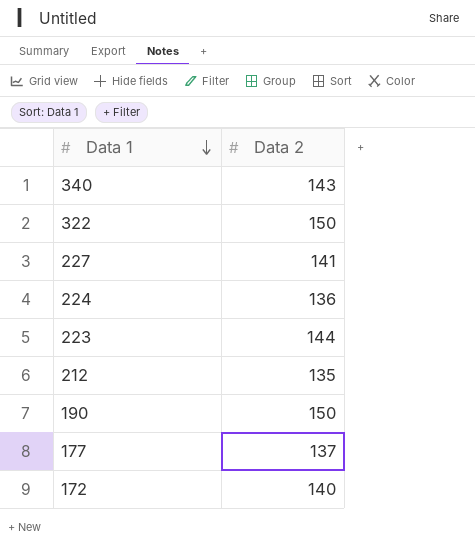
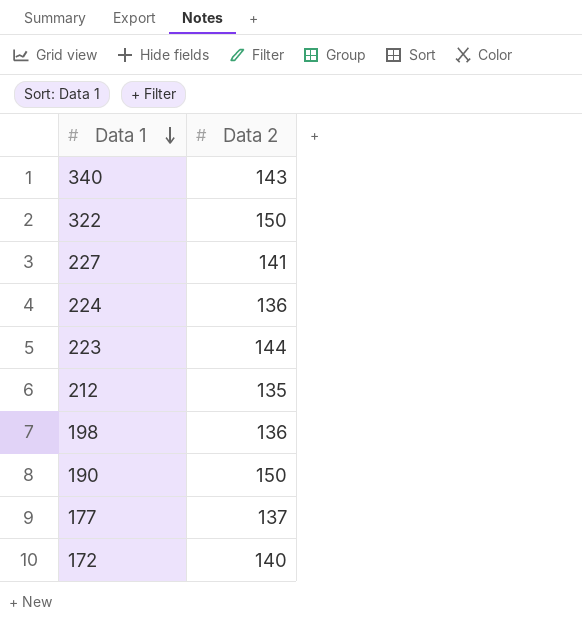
row 198: none -> 136

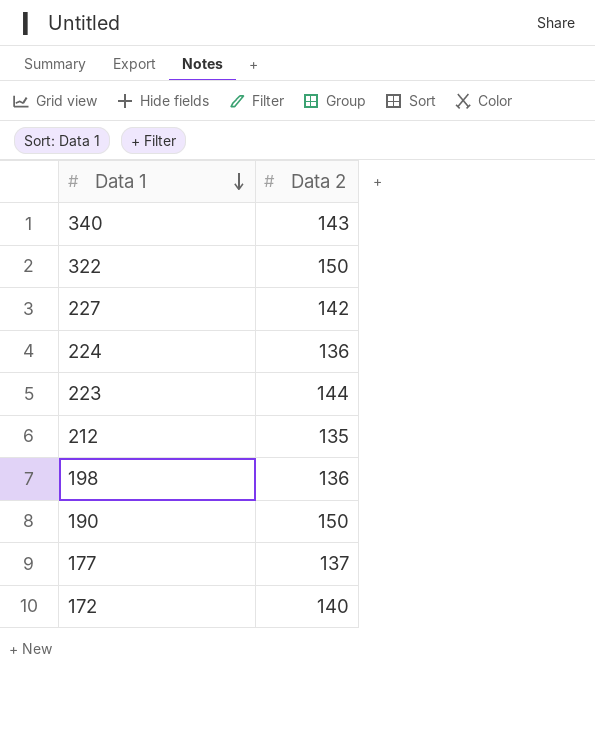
227 | Data 2: 141 -> 142

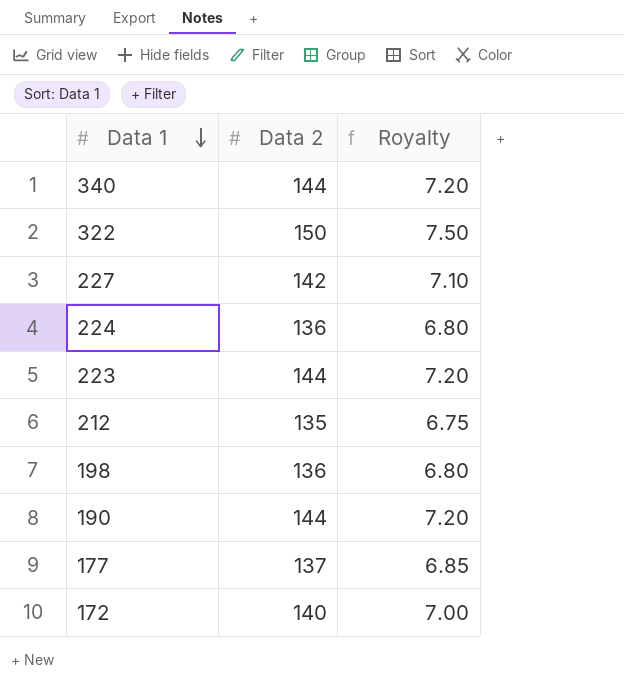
column Royalty | formula: none -> [Data 2] * 0.05
340 | Data 2: 143 -> 144
190 | Data 2: 150 -> 144

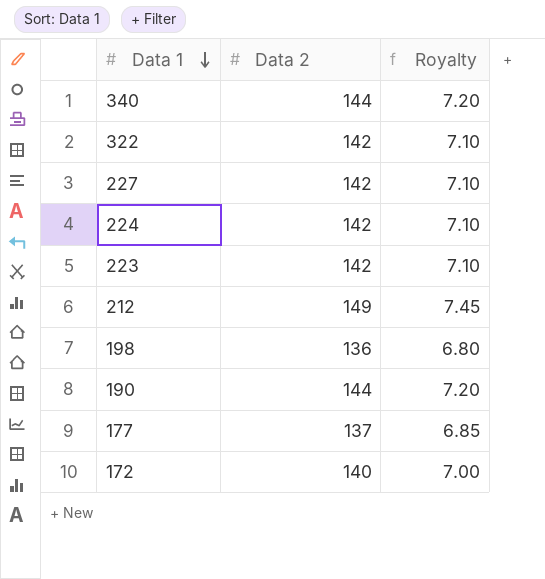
322 | Data 2: 150 -> 142
322 | Royalty: 7.50 -> 7.10
224 | Data 2: 136 -> 142
224 | Royalty: 6.80 -> 7.10
223 | Data 2: 144 -> 142
223 | Royalty: 7.20 -> 7.10
212 | Data 2: 135 -> 149
212 | Royalty: 6.75 -> 7.45

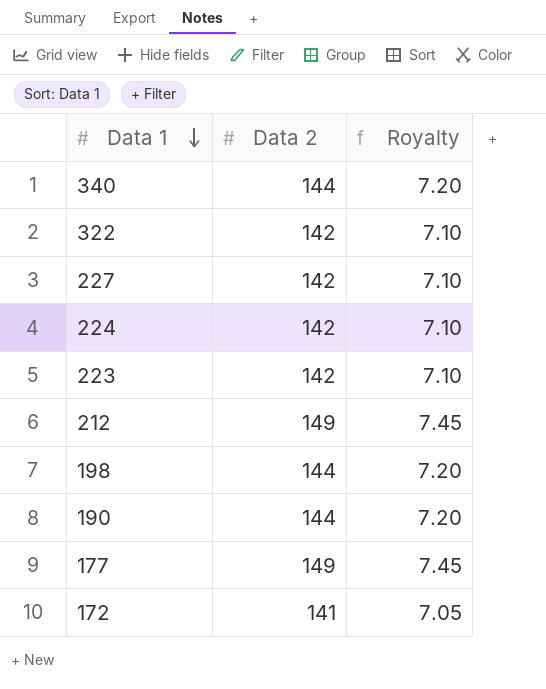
198 | Data 2: 136 -> 144
198 | Royalty: 6.80 -> 7.20
177 | Data 2: 137 -> 149
177 | Royalty: 6.85 -> 7.45
172 | Data 2: 140 -> 141
172 | Royalty: 7.00 -> 7.05

